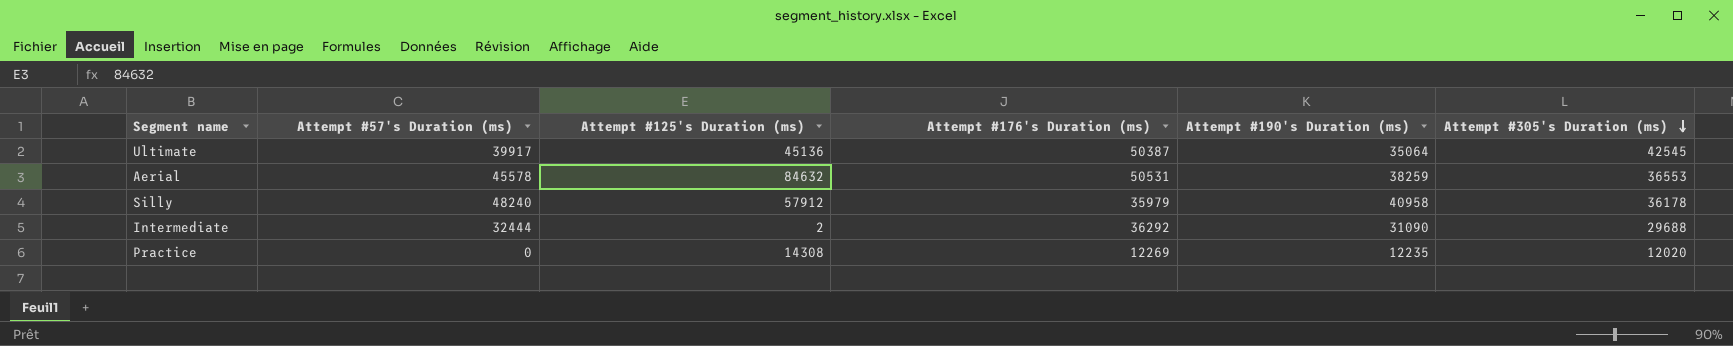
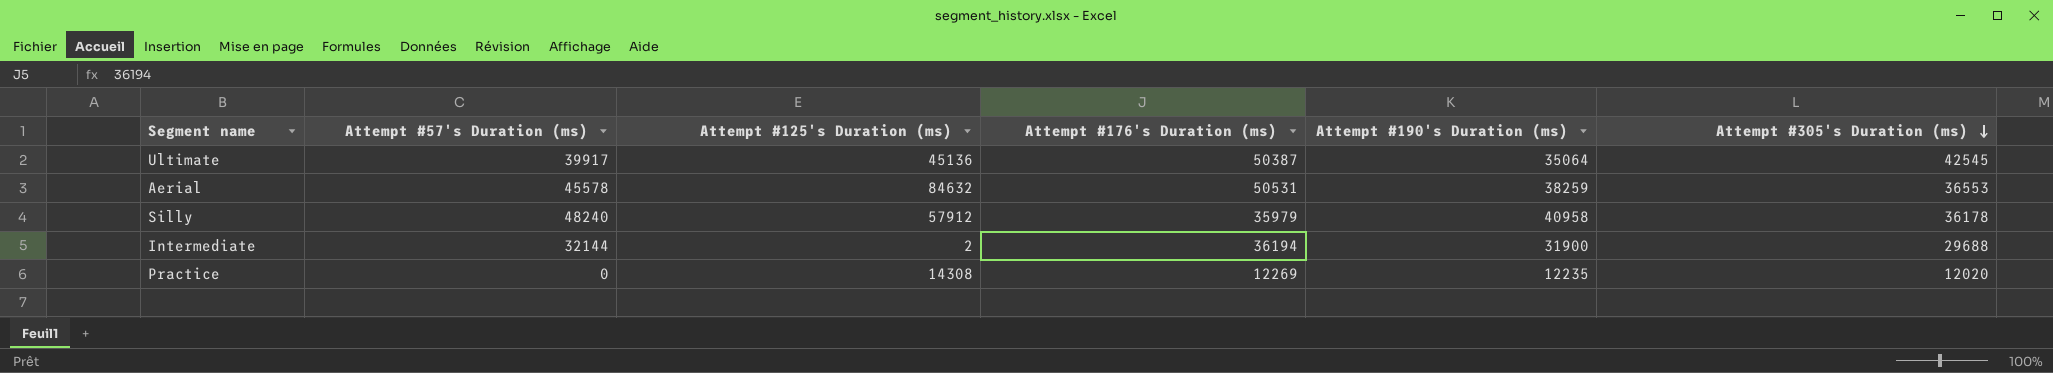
Intermediate | Attempt #57's Duration (ms): 32444 -> 32144
Intermediate | Attempt #176's Duration (ms): 36292 -> 36194
Intermediate | Attempt #190's Duration (ms): 31090 -> 31900

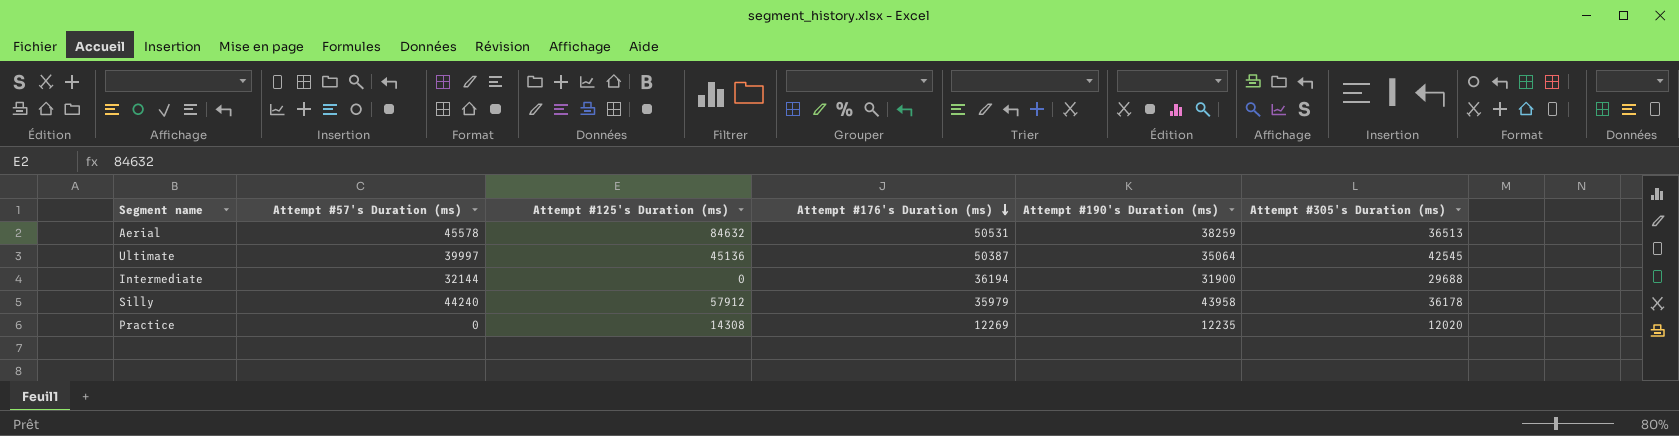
row order: Attempt #305's Duration (ms) descending -> Attempt #176's Duration (ms) descending
Aerial | Attempt #305's Duration (ms): 36553 -> 36513
Ultimate | Attempt #57's Duration (ms): 39917 -> 39997
Intermediate | Attempt #125's Duration (ms): 2 -> 0
Silly | Attempt #57's Duration (ms): 48240 -> 44240
Silly | Attempt #190's Duration (ms): 40958 -> 43958

